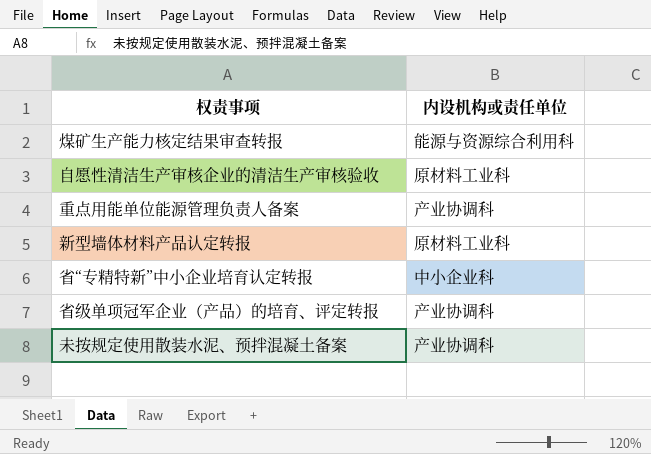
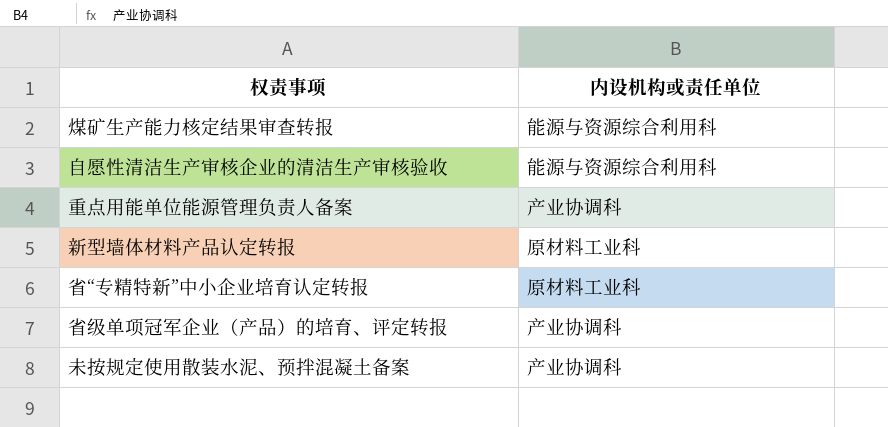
自愿性清洁生产审核企业的清洁生产审核验收 | 内设机构或责任单位: 原材料工业科 -> 能源与资源综合利用科
省“专精特新”中小企业培育认定转报 | 内设机构或责任单位: 中小企业科 -> 原材料工业科

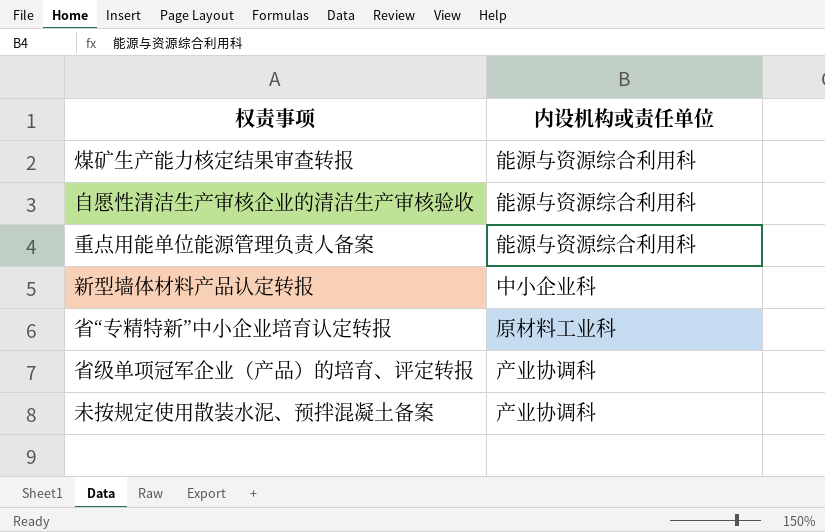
重点用能单位能源管理负责人备案 | 内设机构或责任单位: 产业协调科 -> 能源与资源综合利用科
新型墙体材料产品认定转报 | 内设机构或责任单位: 原材料工业科 -> 中小企业科

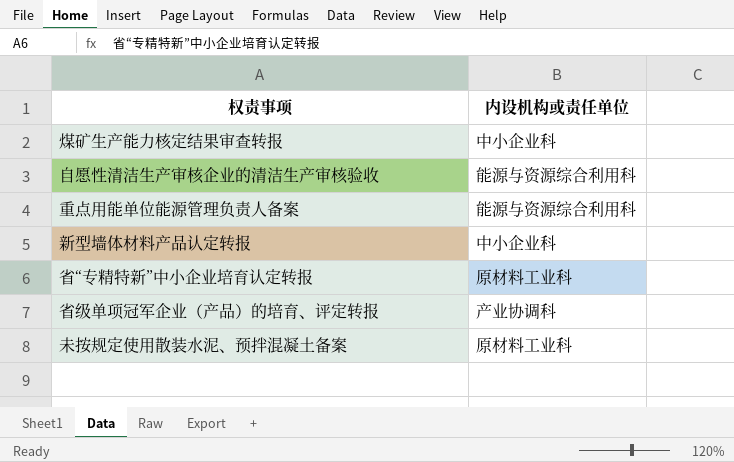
煤矿生产能力核定结果审查转报 | 内设机构或责任单位: 能源与资源综合利用科 -> 中小企业科
未按规定使用散装水泥、预拌混凝土备案 | 内设机构或责任单位: 产业协调科 -> 原材料工业科

